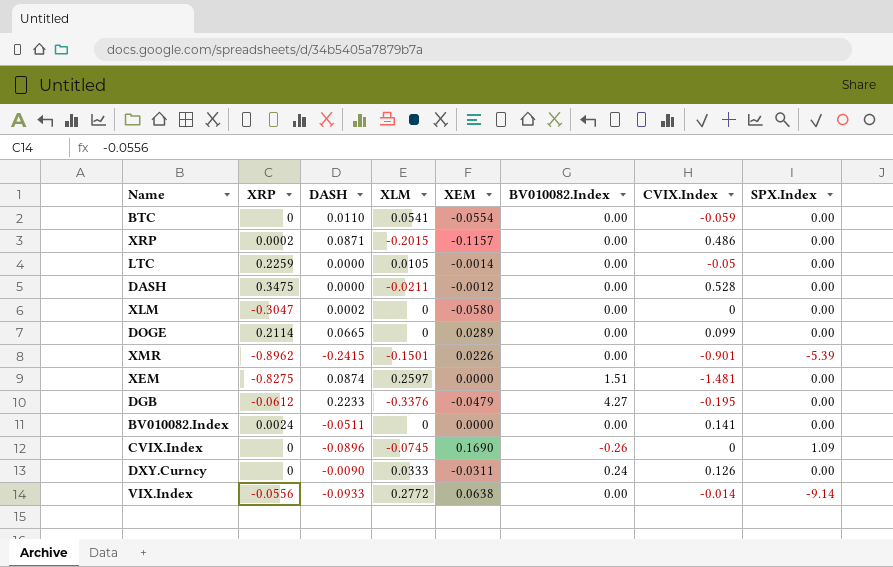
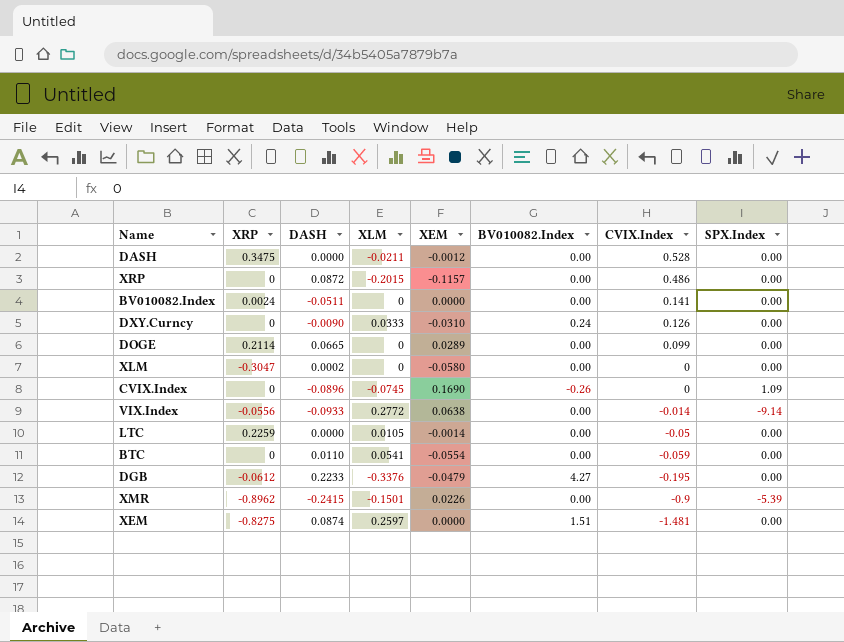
row order: none -> CVIX.Index descending
XRP | XRP: 0.0002 -> 0
XRP | DASH: 0.0871 -> 0.0872
DXY.Curncy | XEM: -0.0311 -> -0.0310
XMR | CVIX.Index: -0.901 -> -0.9

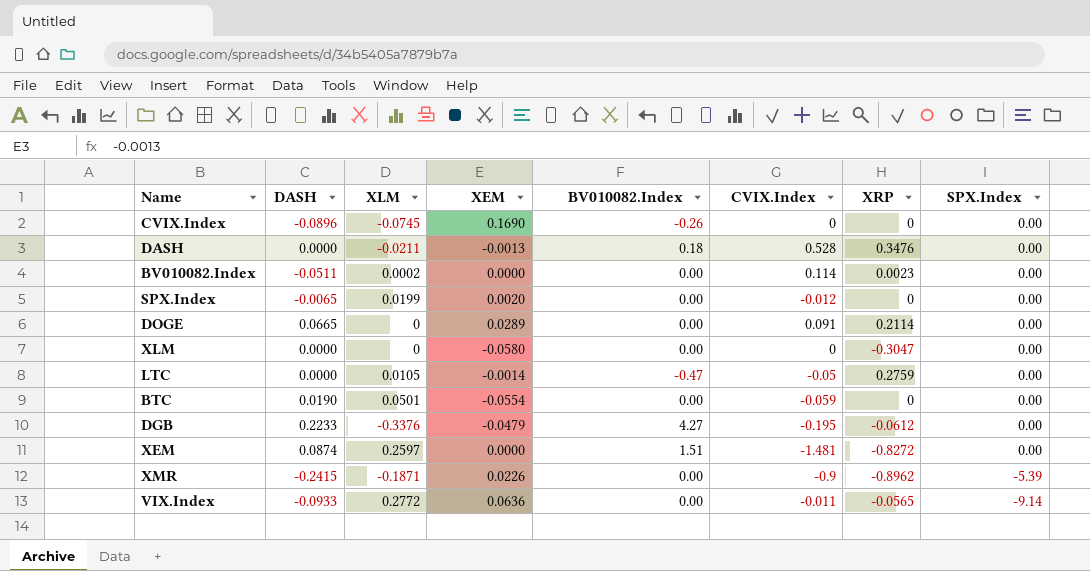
row order: CVIX.Index descending -> SPX.Index descending
column XRP | position: 2 -> 7
row XRP: 0 | 0.0872 | -0.2015 | -0.1157 | 0.00 | 0.486 | 0.00 -> none
row DXY.Curncy: 0 | -0.0090 | 0.0333 | -0.0310 | 0.24 | 0.126 | 0.00 -> none
CVIX.Index | SPX.Index: 1.09 -> 0.00
DASH | XEM: -0.0012 -> -0.0013
DASH | BV010082.Index: 0.00 -> 0.18
DASH | XRP: 0.3475 -> 0.3476
BV010082.Index | XLM: 0 -> 0.0002
BV010082.Index | CVIX.Index: 0.141 -> 0.114
BV010082.Index | XRP: 0.0024 -> 0.0023
row SPX.Index: none -> -0.0065 | 0.0199 | 0.0020 | 0.00 | -0.012 | 0 | 0.00
DOGE | CVIX.Index: 0.099 -> 0.091
XLM | DASH: 0.0002 -> 0.0000
LTC | BV010082.Index: 0.00 -> -0.47
LTC | XRP: 0.2259 -> 0.2759
BTC | DASH: 0.0110 -> 0.0190
BTC | XLM: 0.0541 -> 0.0501
XEM | XRP: -0.8275 -> -0.8272
XMR | XLM: -0.1501 -> -0.1871
VIX.Index | XEM: 0.0638 -> 0.0636
VIX.Index | CVIX.Index: -0.014 -> -0.011
VIX.Index | XRP: -0.0556 -> -0.0565

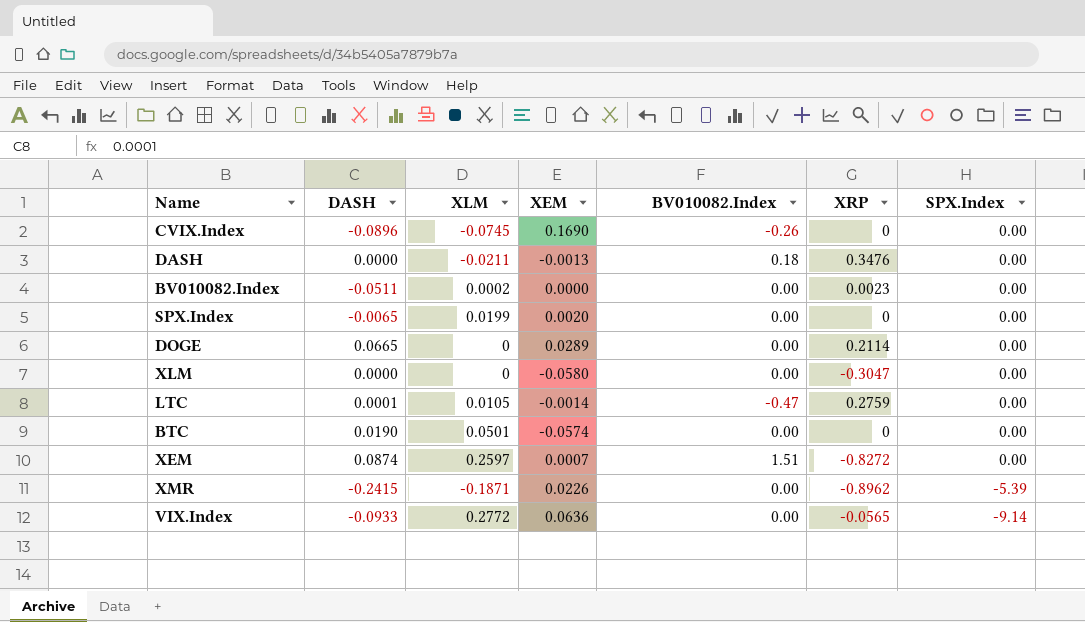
column CVIX.Index | position: 6 -> none
row DGB: 0.2233 | -0.3376 | -0.0479 | 4.27 | -0.195 | -0.0612 | 0.00 -> none
LTC | DASH: 0.0000 -> 0.0001
BTC | XEM: -0.0554 -> -0.0574
XEM | XEM: 0.0000 -> 0.0007

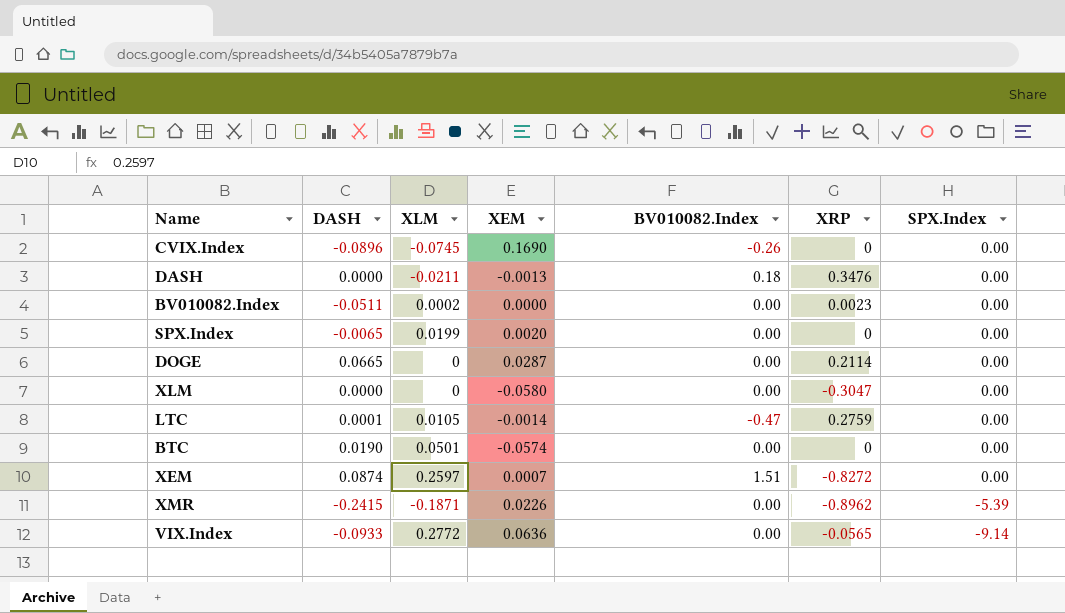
DOGE | XEM: 0.0289 -> 0.0287

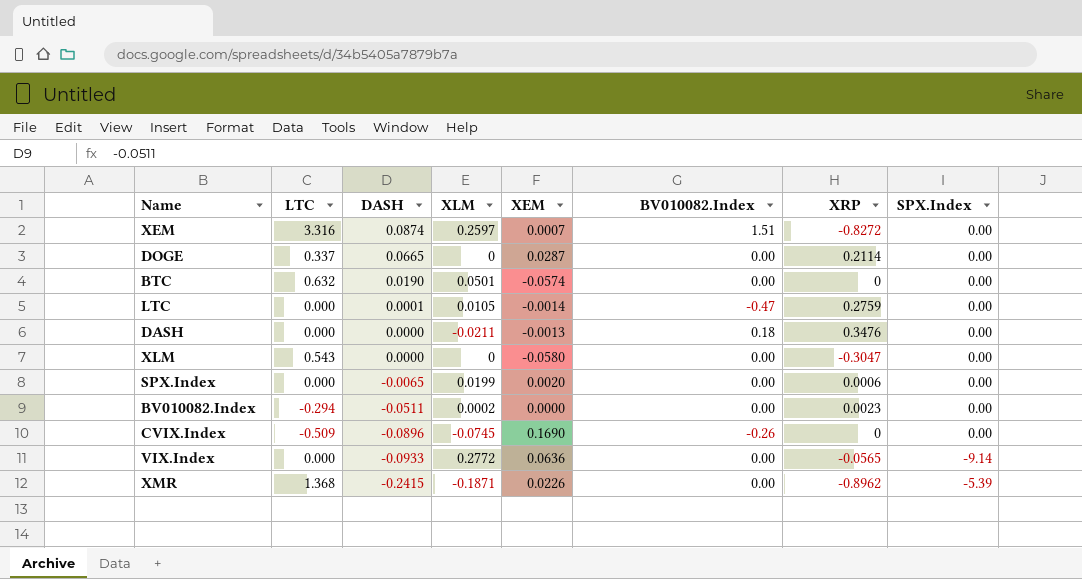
row order: SPX.Index descending -> DASH descending
column LTC | position: none -> 2
SPX.Index | XRP: 0 -> 0.0006

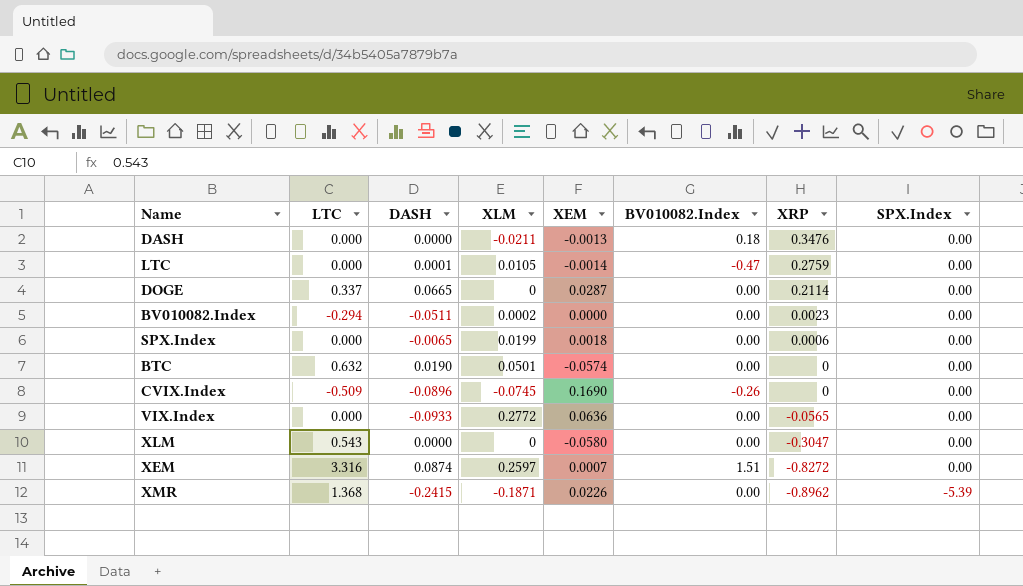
row order: DASH descending -> XRP descending
SPX.Index | XEM: 0.0020 -> 0.0018
VIX.Index | SPX.Index: -9.14 -> 0.00

